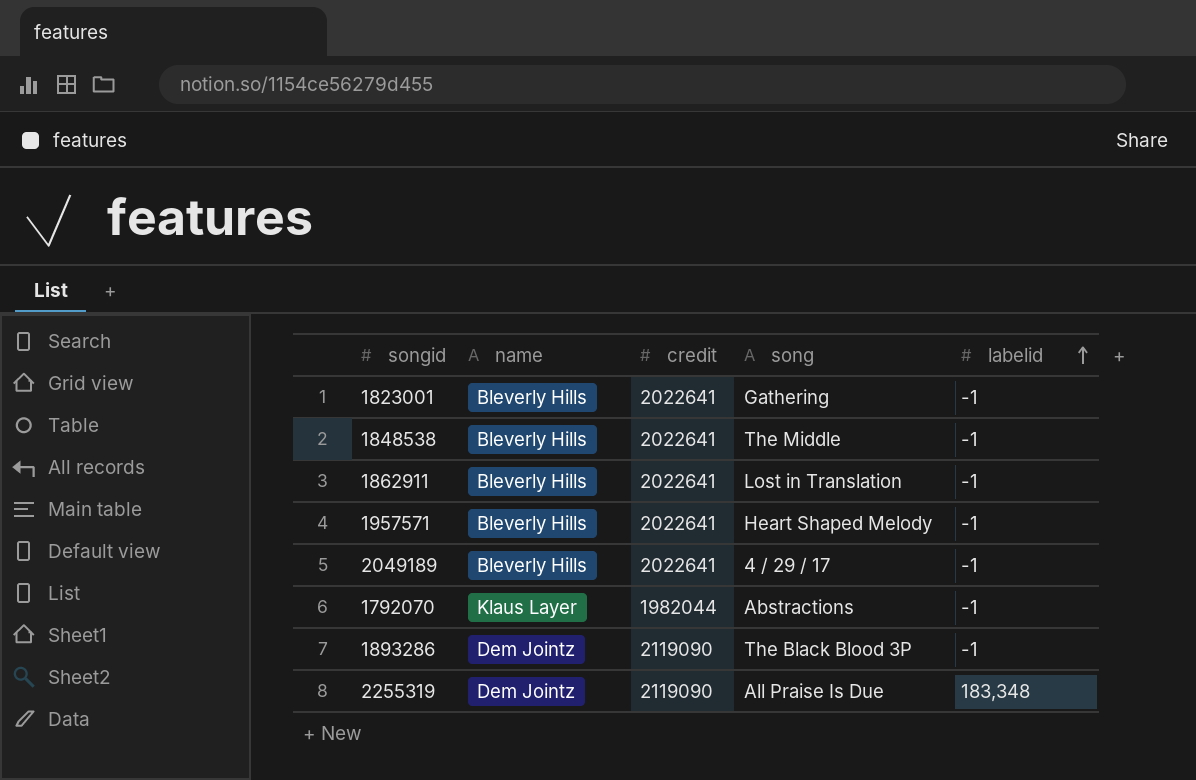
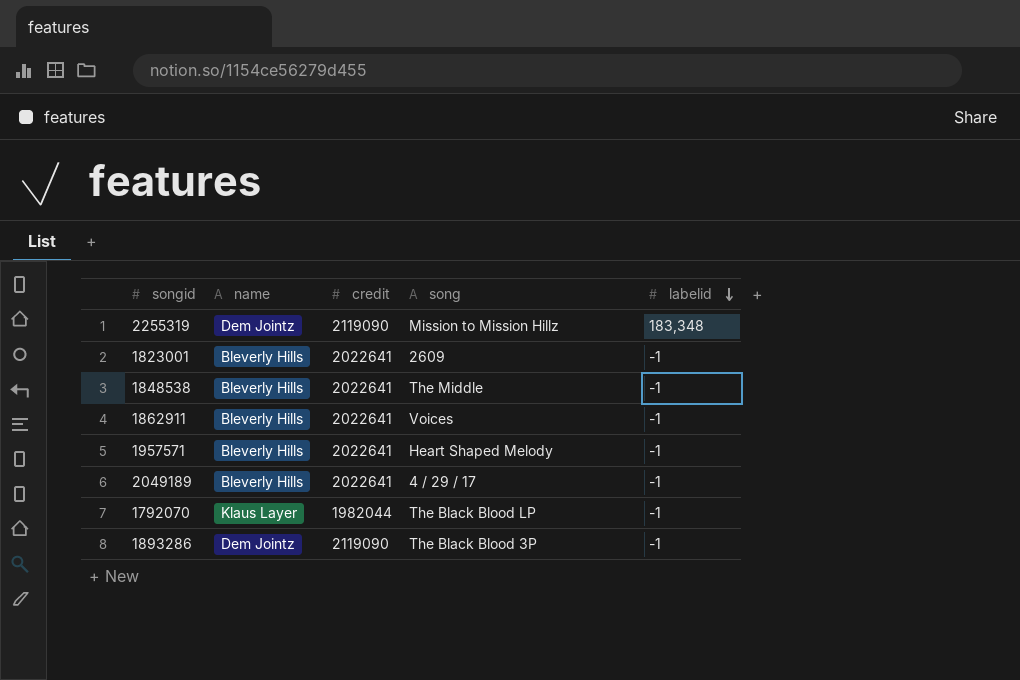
row order: labelid ascending -> labelid descending
2255319 | song: All Praise Is Due -> Mission to Mission Hillz
1823001 | song: Gathering -> 2609
1862911 | song: Lost in Translation -> Voices
1792070 | song: Abstractions -> The Black Blood LP

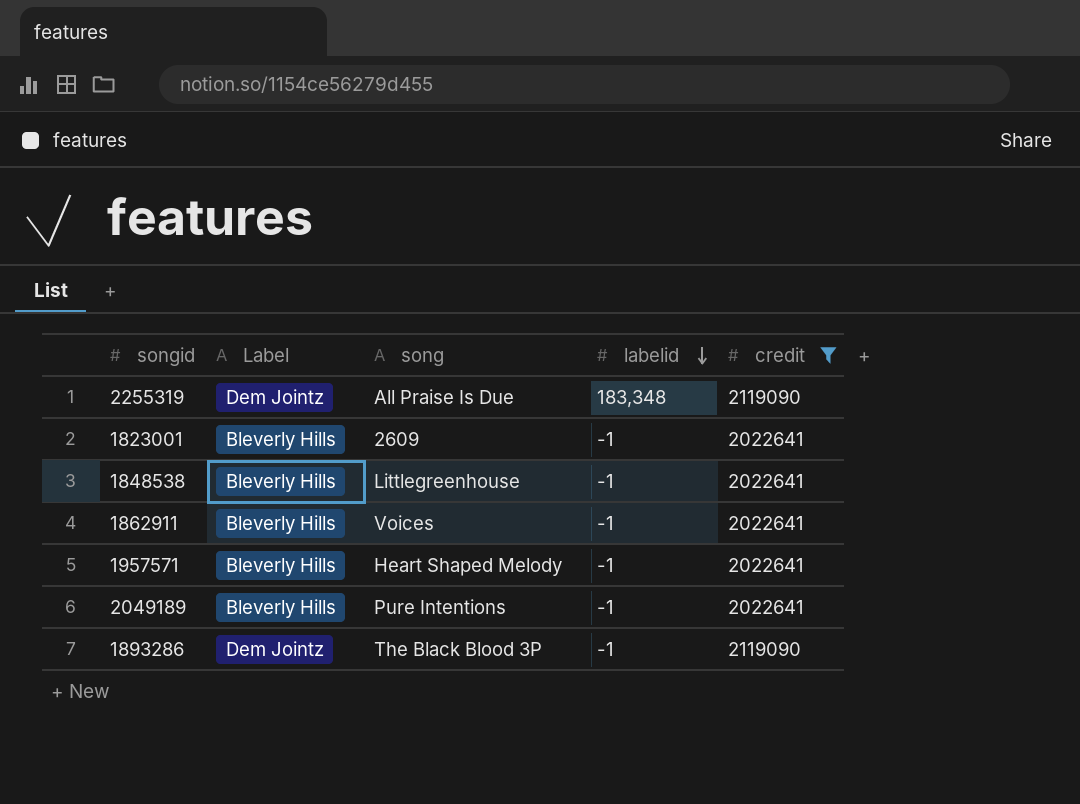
filter: none -> credit != 1982044
column name: name -> Label
column credit | position: 3 -> 5
2255319 | song: Mission to Mission Hillz -> All Praise Is Due
1848538 | song: The Middle -> Littlegreenhouse
2049189 | song: 4 / 29 / 17 -> Pure Intentions

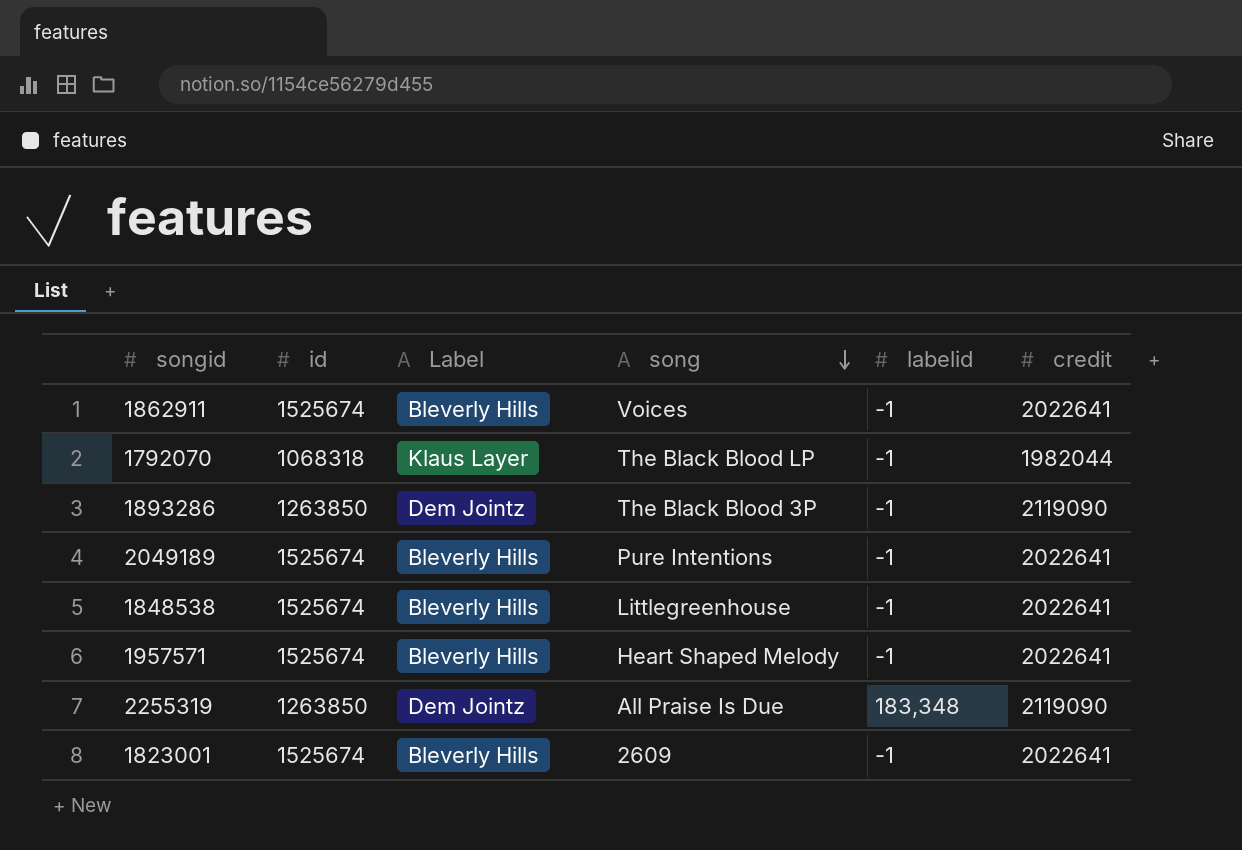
filter: credit != 1982044 -> none
row order: labelid descending -> song descending
column id | position: none -> 2

